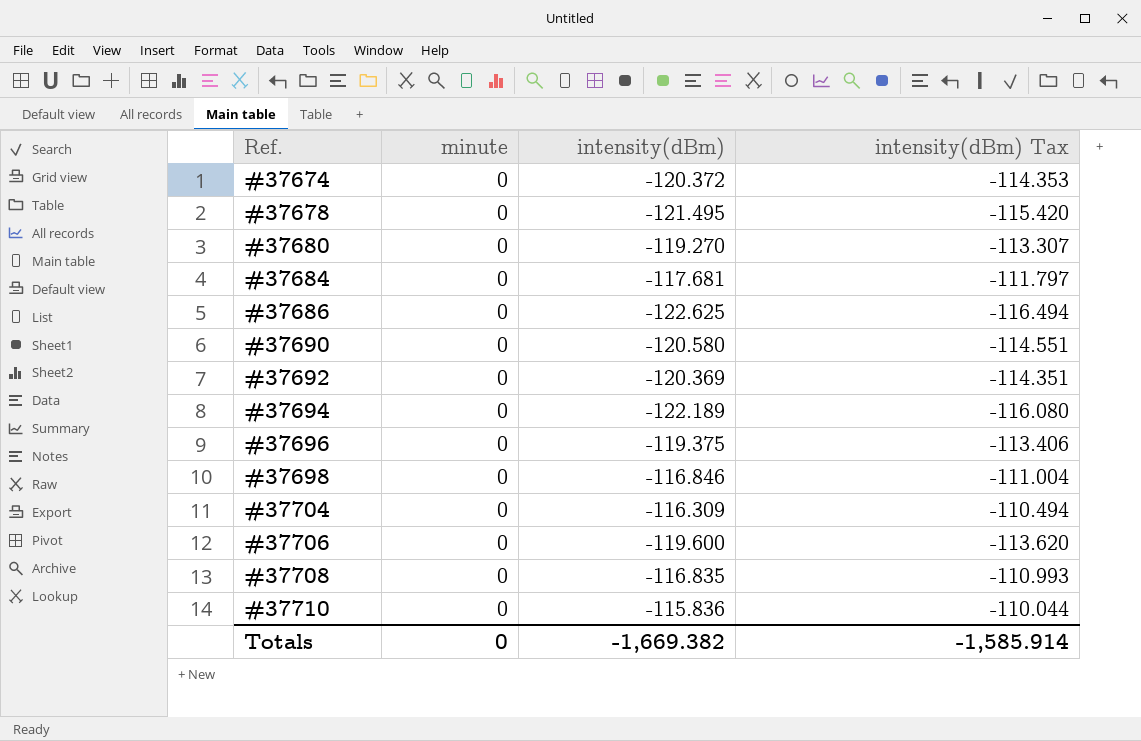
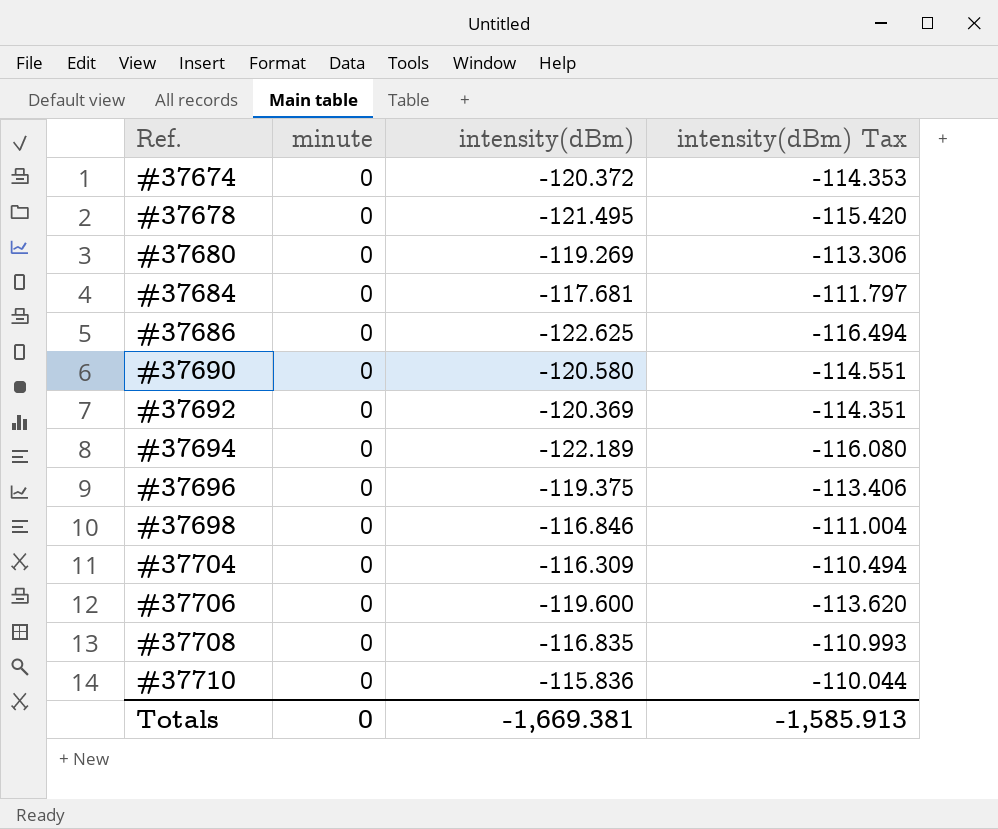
#37680 | intensity(dBm): -119.270 -> -119.269
#37680 | intensity(dBm) Tax: -113.307 -> -113.306
Totals | intensity(dBm): -1,669.382 -> -1,669.381
Totals | intensity(dBm) Tax: -1,585.914 -> -1,585.913

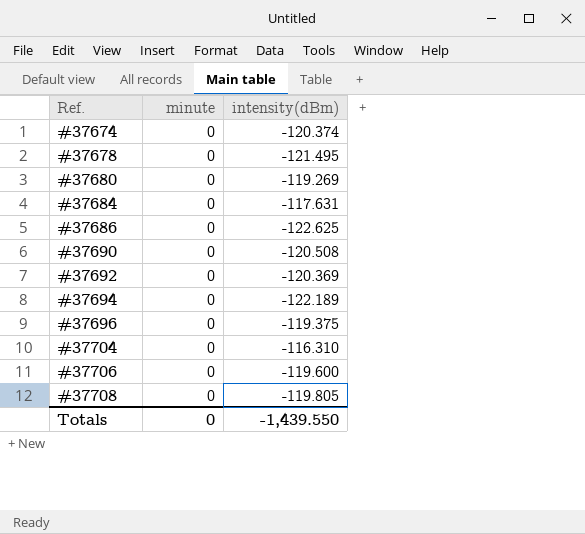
column intensity(dBm) Tax | formula: [intensity(dBm)] * 0.95 -> none
row #37698: 0 | -116.846 | -111.004 -> none
row #37710: 0 | -115.836 | -110.044 -> none
#37674 | intensity(dBm): -120.372 -> -120.374
#37684 | intensity(dBm): -117.681 -> -117.631
#37690 | intensity(dBm): -120.580 -> -120.508
#37704 | intensity(dBm): -116.309 -> -116.310
#37708 | intensity(dBm): -116.835 -> -119.805
Totals | intensity(dBm): -1,669.381 -> -1,439.550

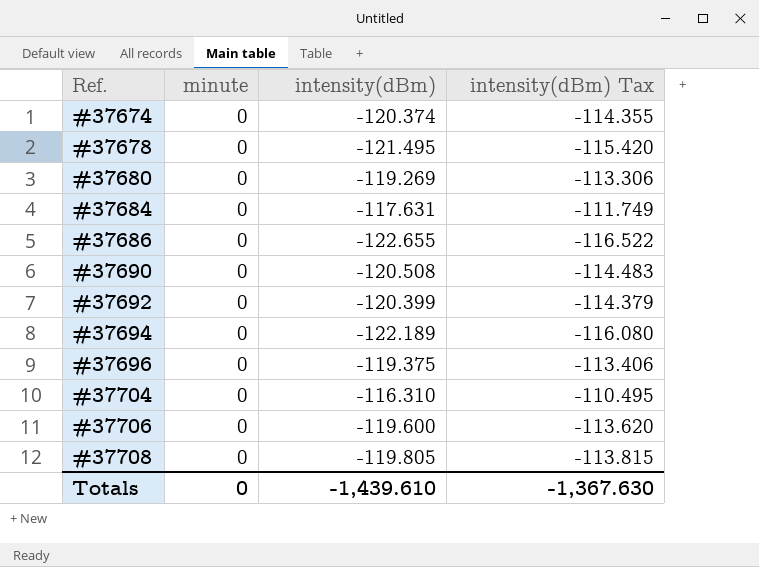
column intensity(dBm) Tax | formula: none -> [intensity(dBm)] * 0.95
#37686 | intensity(dBm): -122.625 -> -122.655
#37692 | intensity(dBm): -120.369 -> -120.399
Totals | intensity(dBm): -1,439.550 -> -1,439.610

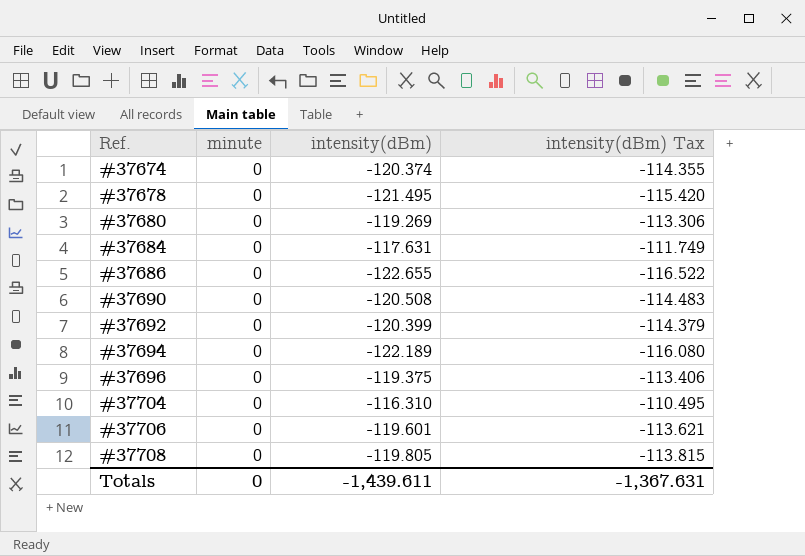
#37706 | intensity(dBm): -119.600 -> -119.601
#37706 | intensity(dBm) Tax: -113.620 -> -113.621
Totals | intensity(dBm): -1,439.610 -> -1,439.611
Totals | intensity(dBm) Tax: -1,367.630 -> -1,367.631

